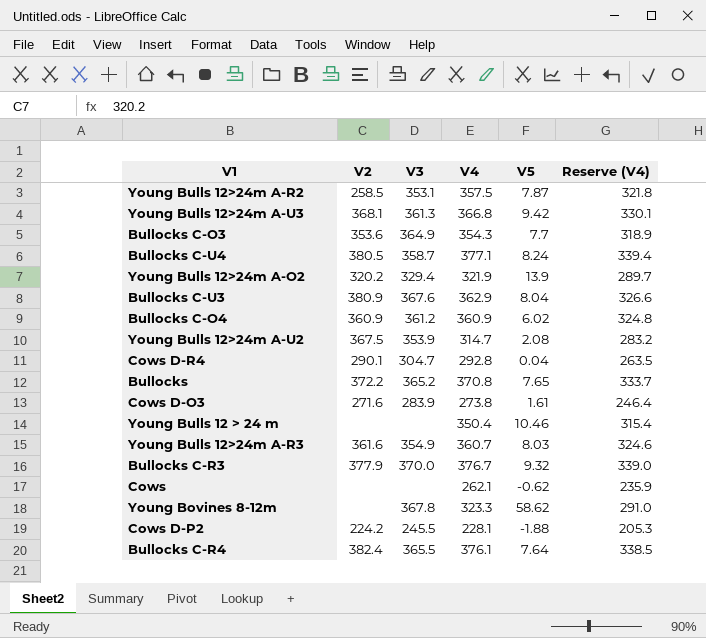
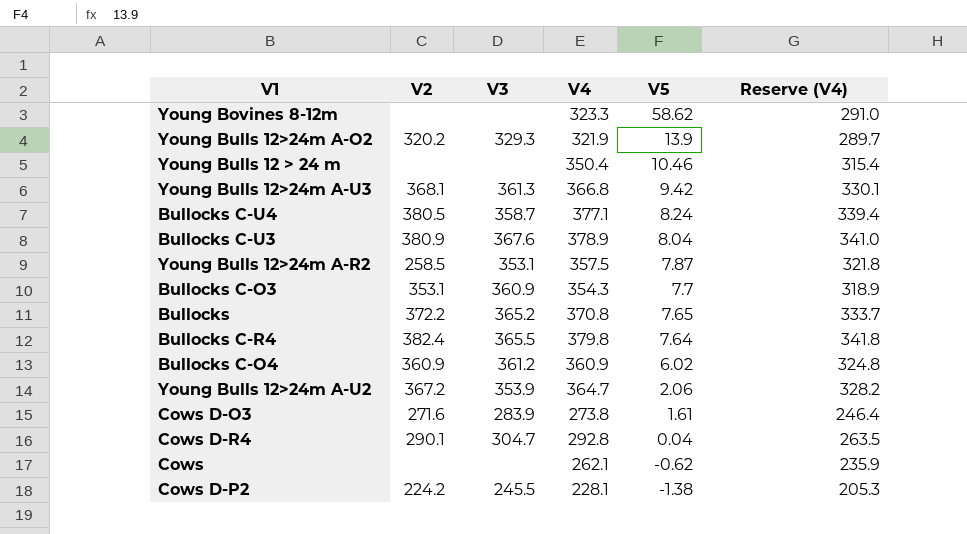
row order: none -> V5 descending
row Young Bulls 12>24m A-R3: 361.6 | 354.9 | 360.7 | 8.03 | 324.6 -> none
row Bullocks C-R3: 377.9 | 370.0 | 376.7 | 9.32 | 339.0 -> none
Young Bovines 8-12m | V3: 367.8 -> none
Young Bulls 12>24m A-O2 | V3: 329.4 -> 329.3
Bullocks C-U3 | V4: 362.9 -> 378.9
Bullocks C-U3 | Reserve (V4): 326.6 -> 341.0
Bullocks C-O3 | V2: 353.6 -> 353.1
Bullocks C-O3 | V3: 364.9 -> 360.9
Bullocks C-R4 | V4: 376.1 -> 379.8
Bullocks C-R4 | Reserve (V4): 338.5 -> 341.8
Young Bulls 12>24m A-U2 | V2: 367.5 -> 367.2
Young Bulls 12>24m A-U2 | V4: 314.7 -> 364.7
Young Bulls 12>24m A-U2 | V5: 2.08 -> 2.06
Young Bulls 12>24m A-U2 | Reserve (V4): 283.2 -> 328.2
Cows D-P2 | V5: -1.88 -> -1.38

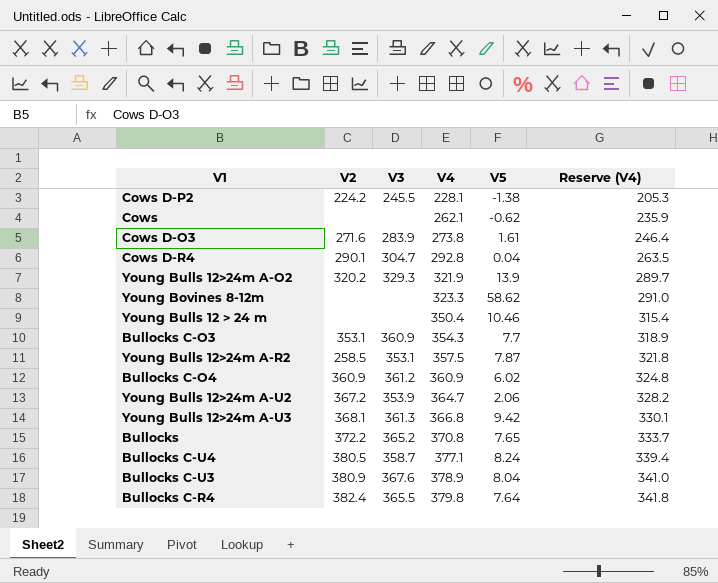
row order: V5 descending -> V4 ascending

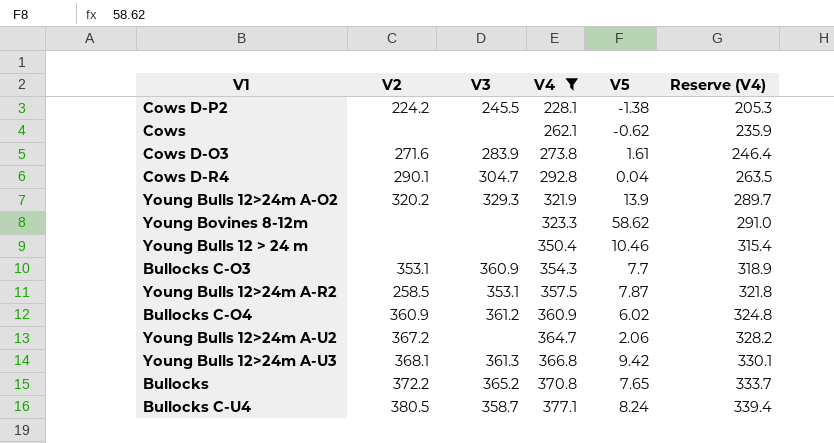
filter: none -> V4 <= 377.1
Young Bulls 12>24m A-U2 | V3: 353.9 -> none

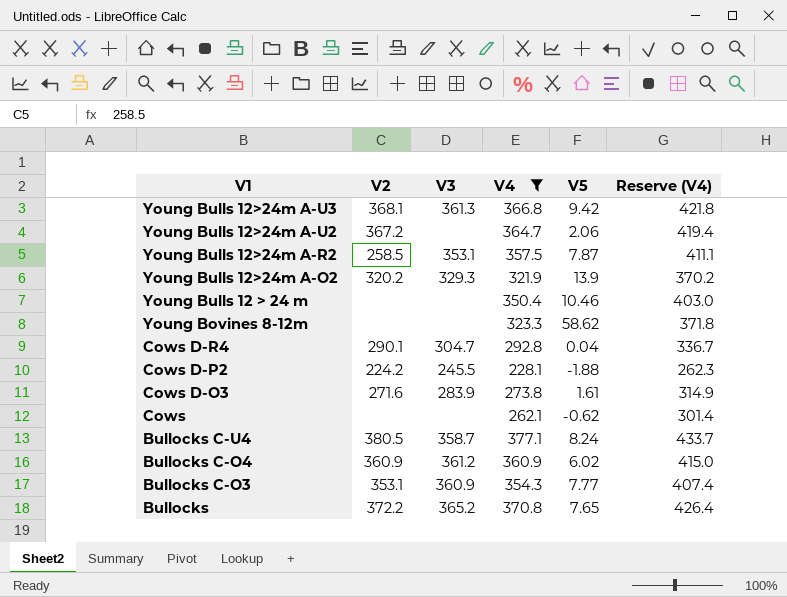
row order: V4 ascending -> V1 descending
column Reserve (V4) | formula: [V4] * 0.9 -> [V4] * 1.15
Cows D-P2 | V5: -1.38 -> -1.88
Bullocks C-O3 | V5: 7.7 -> 7.77

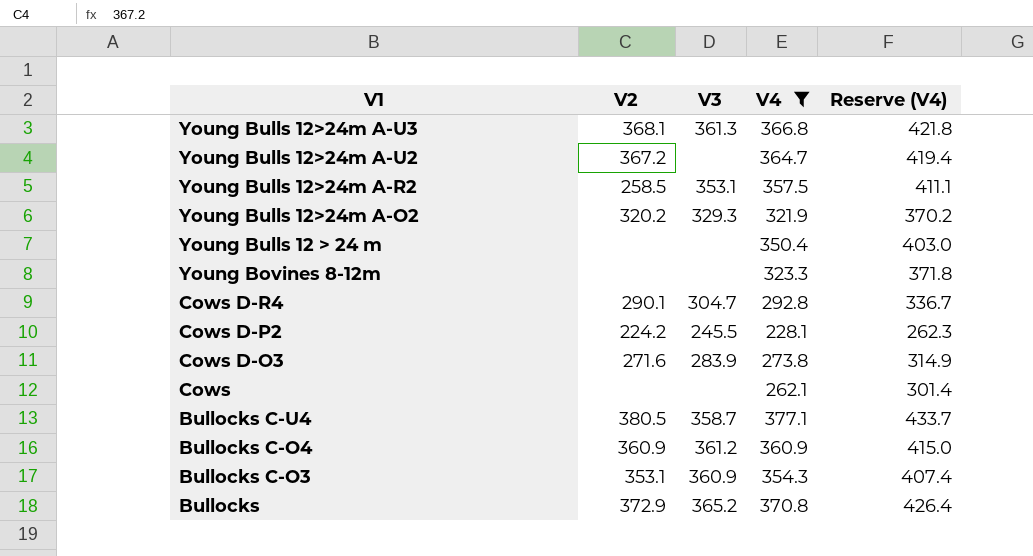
column V5 | position: 5 -> none
Bullocks | V2: 372.2 -> 372.9

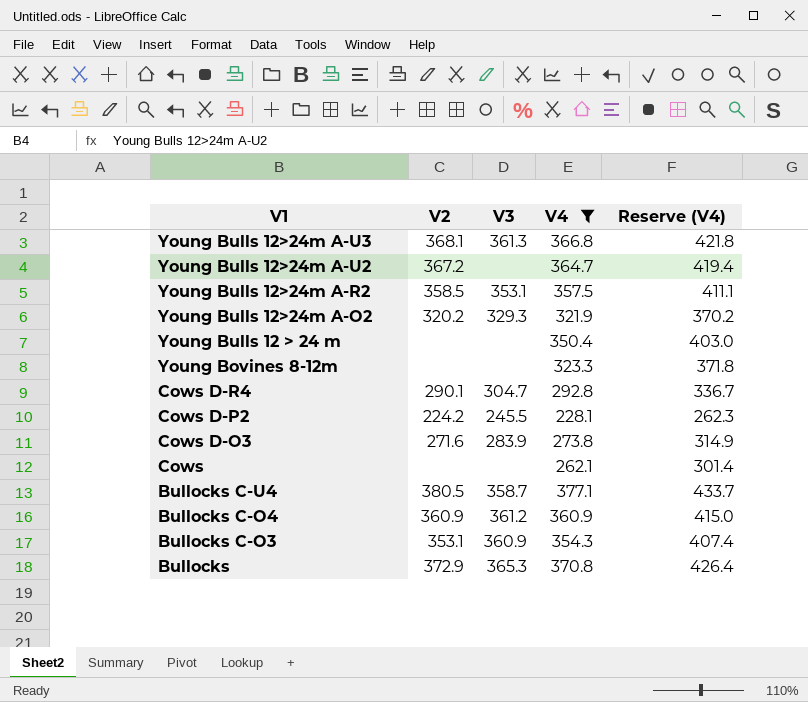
Young Bulls 12>24m A-R2 | V2: 258.5 -> 358.5
Bullocks | V3: 365.2 -> 365.3

